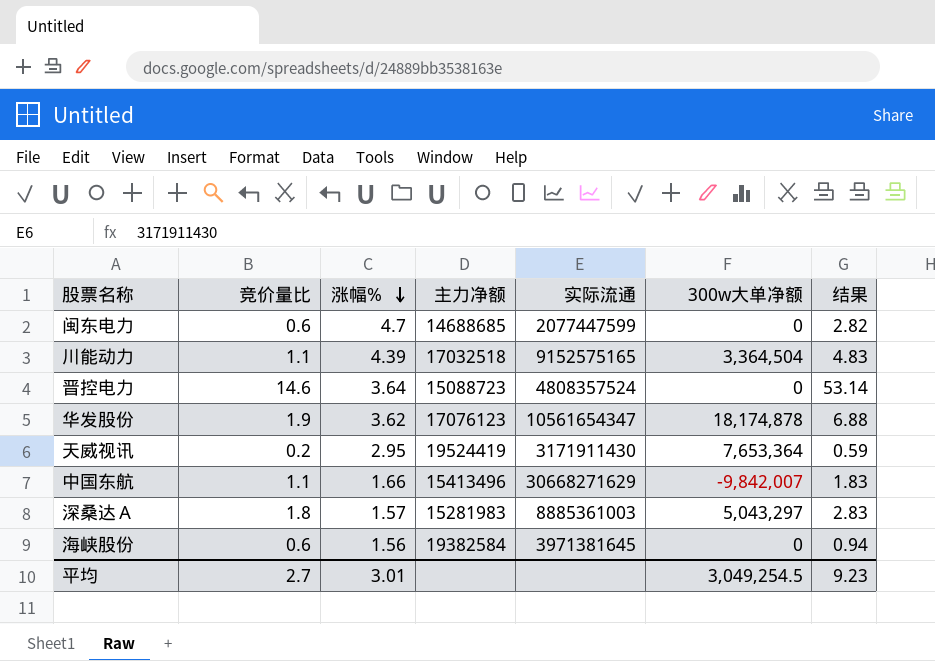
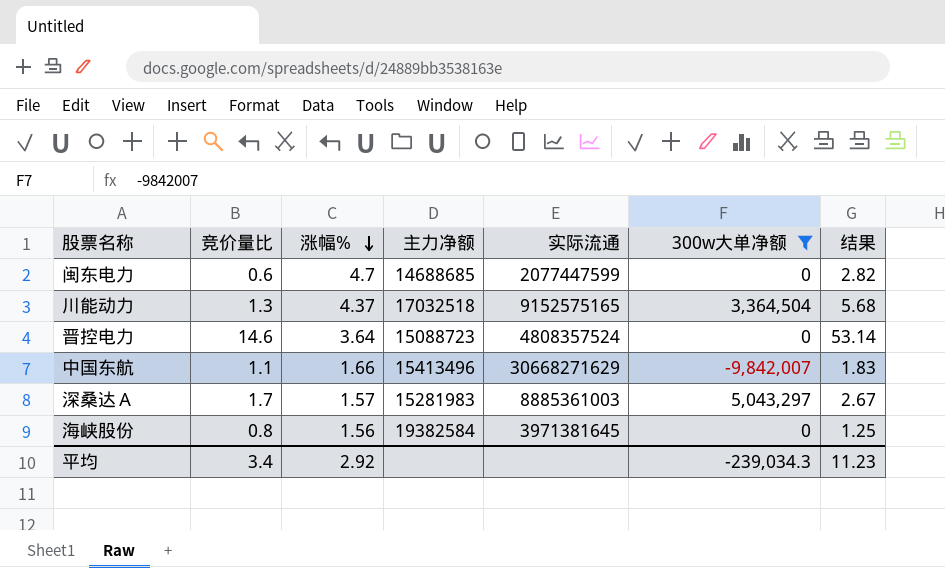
filter: none -> 300w大单净额 <= 5,043,297
川能动力 | 竞价量比: 1.1 -> 1.3
川能动力 | 涨幅%: 4.39 -> 4.37
川能动力 | 结果: 4.83 -> 5.68
深桑达Ａ | 竞价量比: 1.8 -> 1.7
深桑达Ａ | 结果: 2.83 -> 2.67
海峡股份 | 竞价量比: 0.6 -> 0.8
海峡股份 | 结果: 0.94 -> 1.25
平均 | 竞价量比: 2.7 -> 3.4
平均 | 涨幅%: 3.01 -> 2.92
平均 | 300w大单净额: 3,049,254.5 -> -239,034.3
平均 | 结果: 9.23 -> 11.23

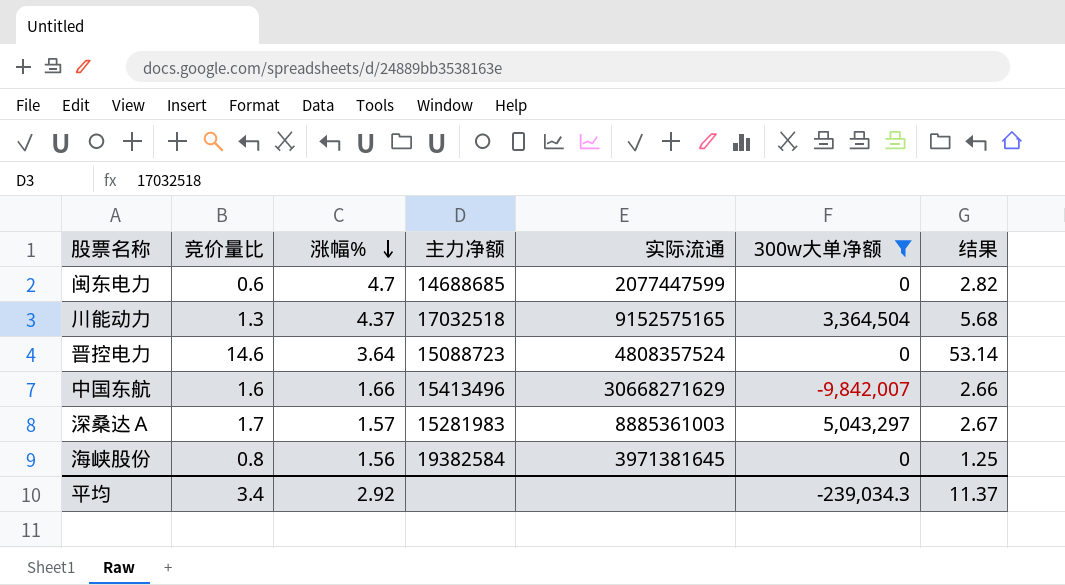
中国东航 | 竞价量比: 1.1 -> 1.6
中国东航 | 结果: 1.83 -> 2.66
平均 | 结果: 11.23 -> 11.37

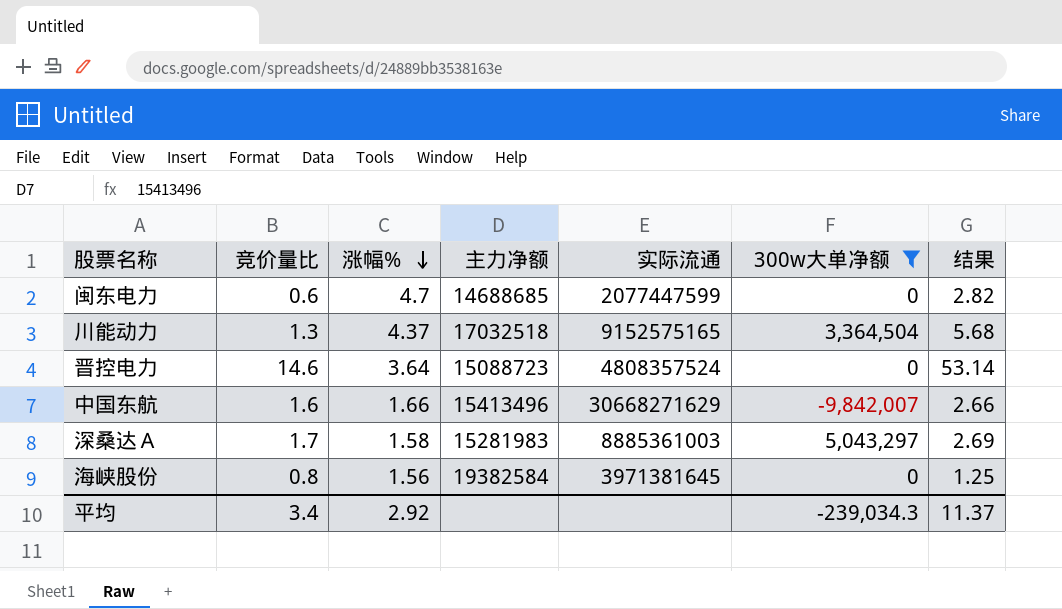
深桑达Ａ | 涨幅%: 1.57 -> 1.58
深桑达Ａ | 结果: 2.67 -> 2.69

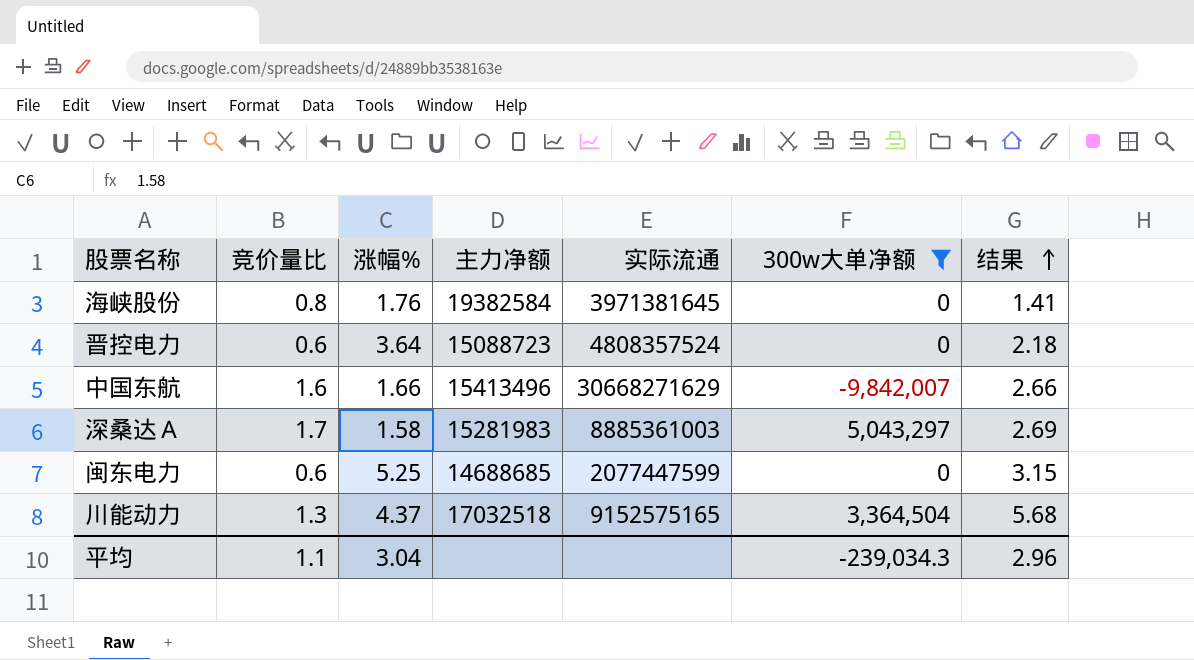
row order: 涨幅% descending -> 结果 ascending
海峡股份 | 涨幅%: 1.56 -> 1.76
海峡股份 | 结果: 1.25 -> 1.41
晋控电力 | 竞价量比: 14.6 -> 0.6
晋控电力 | 结果: 53.14 -> 2.18
闽东电力 | 涨幅%: 4.7 -> 5.25
闽东电力 | 结果: 2.82 -> 3.15
平均 | 竞价量比: 3.4 -> 1.1
平均 | 涨幅%: 2.92 -> 3.04
平均 | 结果: 11.37 -> 2.96

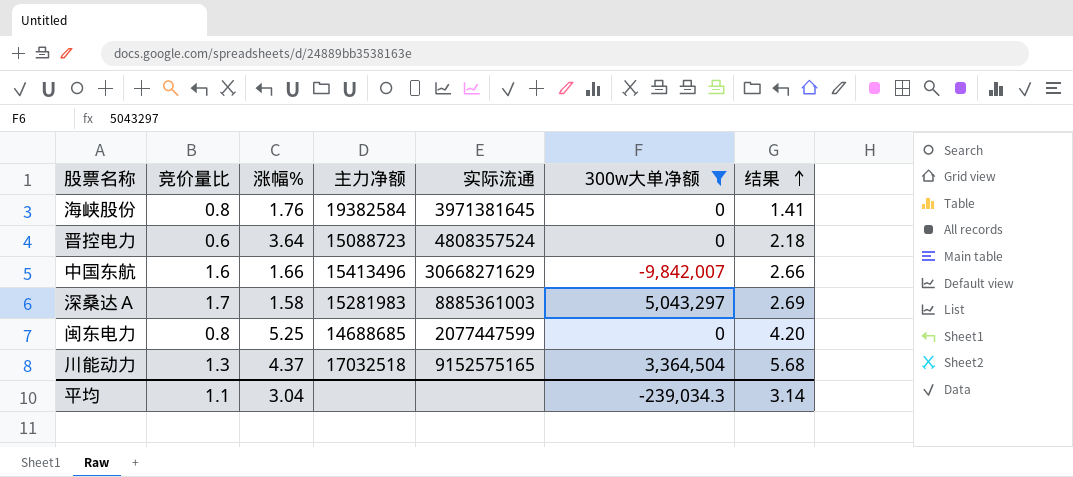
闽东电力 | 竞价量比: 0.6 -> 0.8
闽东电力 | 结果: 3.15 -> 4.20
平均 | 结果: 2.96 -> 3.14

